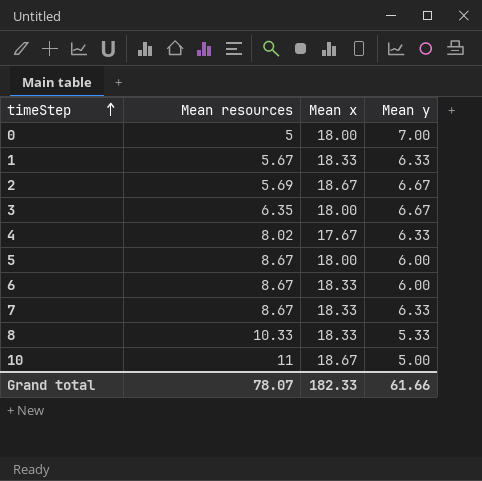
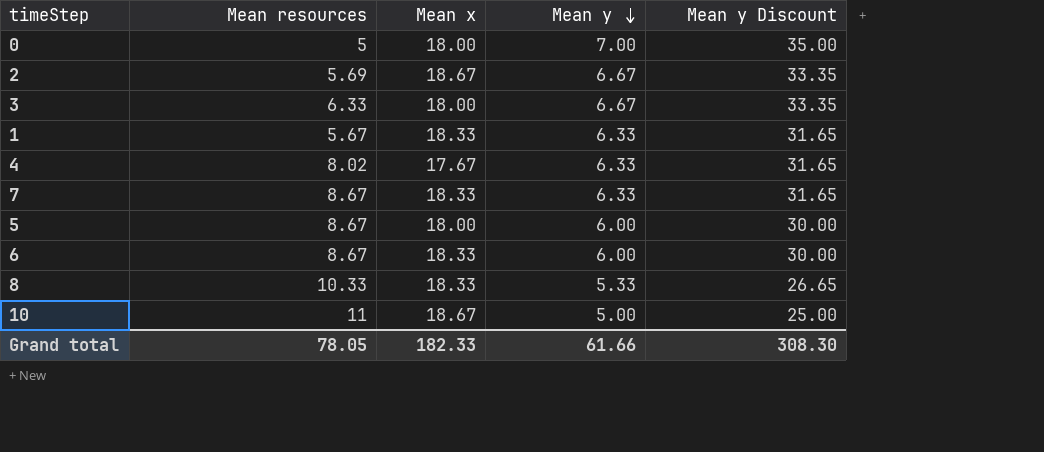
row order: timeStep ascending -> Mean y descending
column Mean y Discount | formula: none -> [Mean y] * 5
3 | Mean resources: 6.35 -> 6.33
Grand total | Mean resources: 78.07 -> 78.05

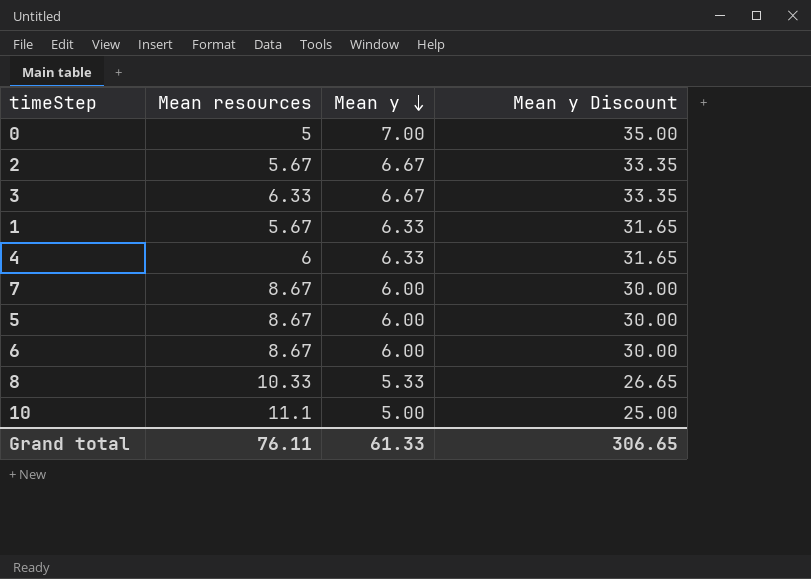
column Mean x | position: 3 -> none
2 | Mean resources: 5.69 -> 5.67
4 | Mean resources: 8.02 -> 6
7 | Mean y: 6.33 -> 6.00
7 | Mean y Discount: 31.65 -> 30.00
10 | Mean resources: 11 -> 11.1
Grand total | Mean resources: 78.05 -> 76.11
Grand total | Mean y: 61.66 -> 61.33
Grand total | Mean y Discount: 308.30 -> 306.65

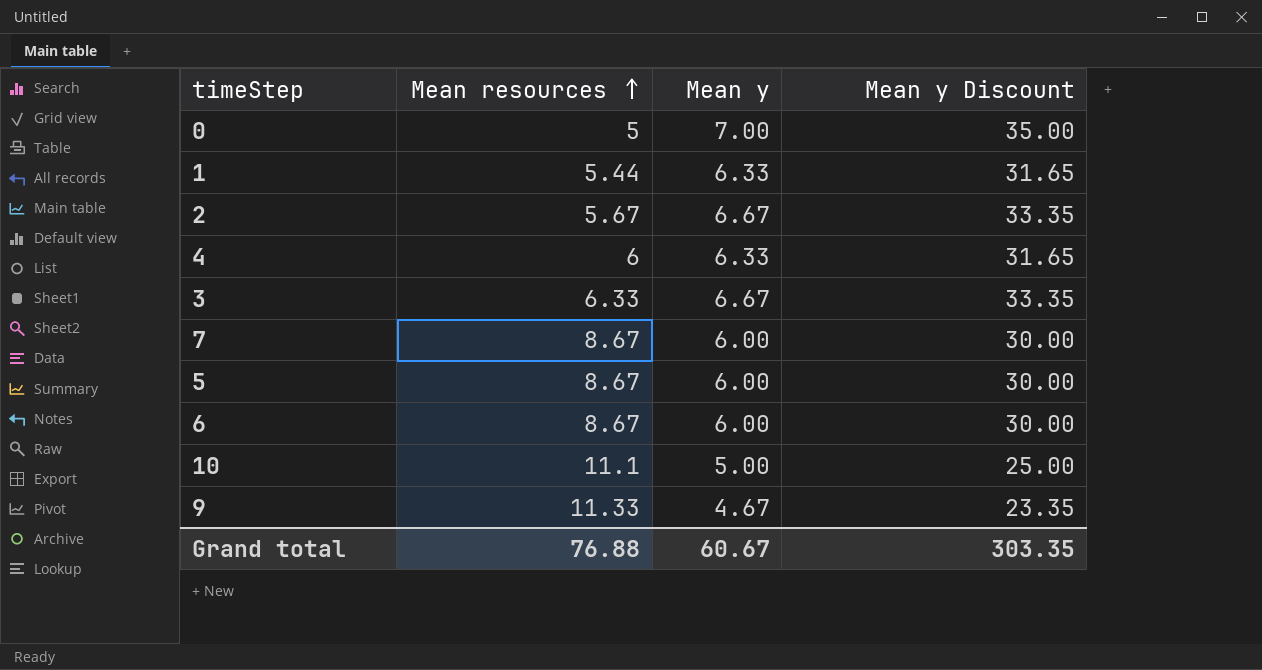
row order: Mean y descending -> Mean resources ascending
row 8: 10.33 | 5.33 | 26.65 -> none
1 | Mean resources: 5.67 -> 5.44
row 9: none -> 11.33 | 4.67 | 23.35
Grand total | Mean resources: 76.11 -> 76.88
Grand total | Mean y: 61.33 -> 60.67
Grand total | Mean y Discount: 306.65 -> 303.35

